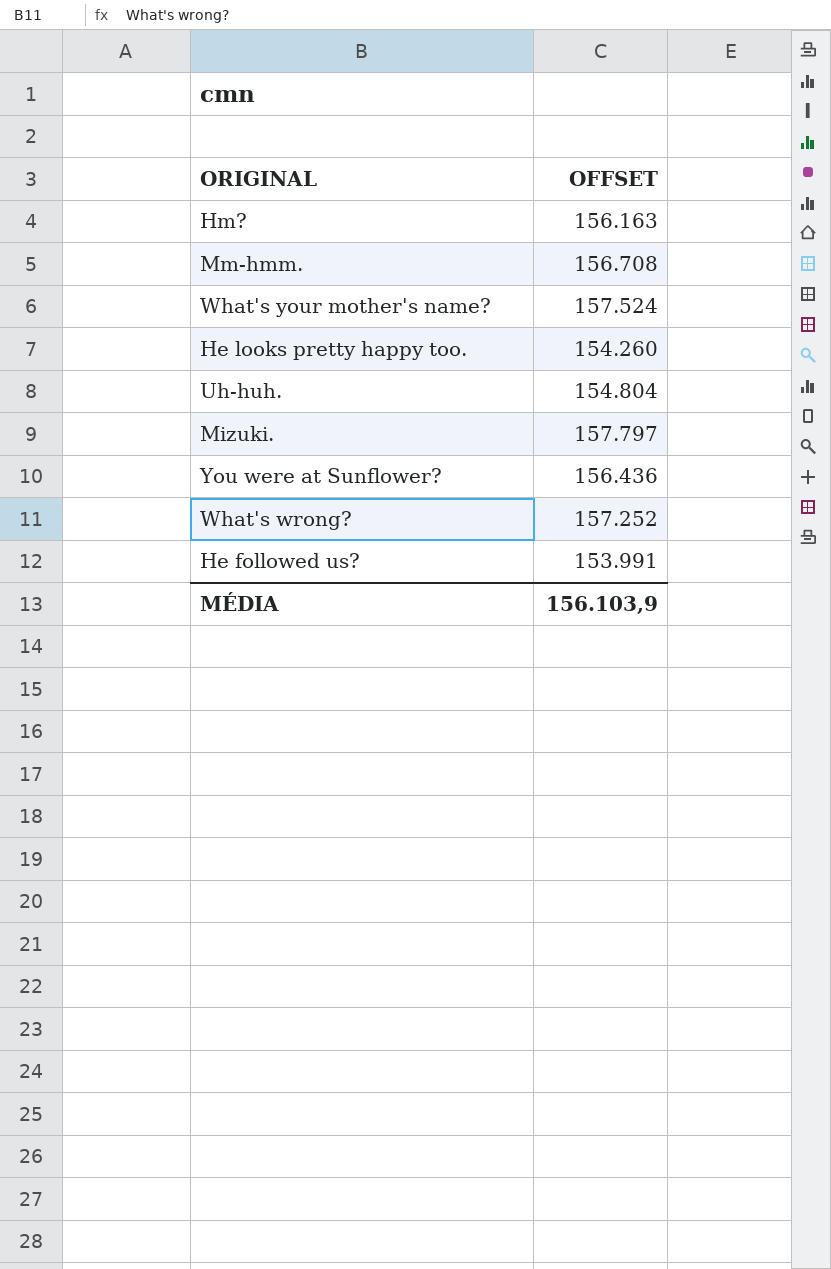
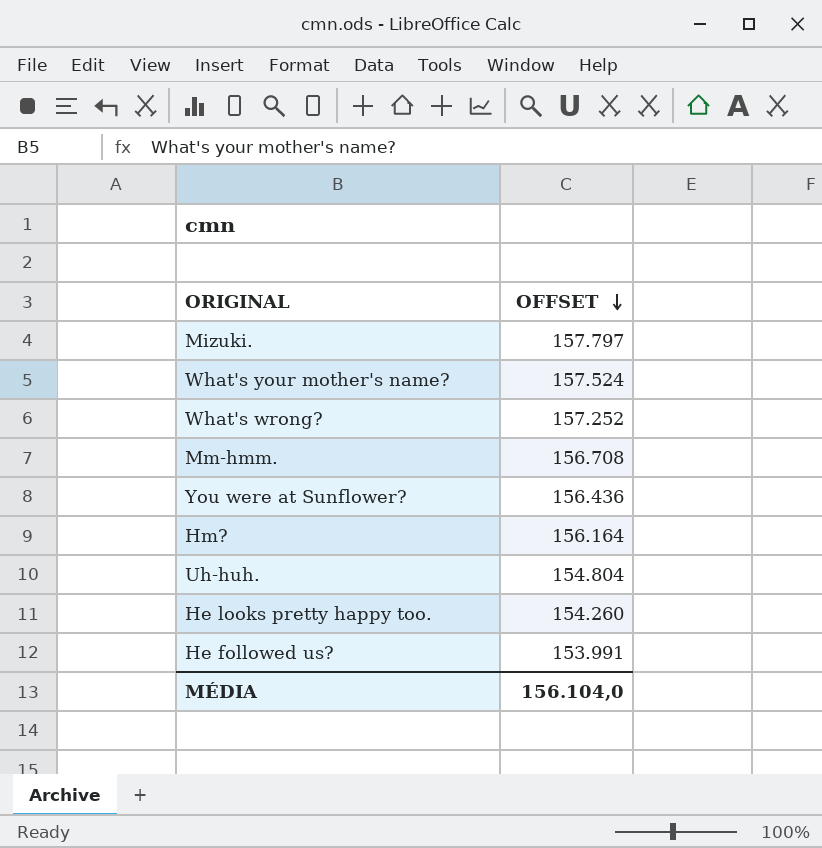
row order: none -> OFFSET descending
Hm? | OFFSET: 156.163 -> 156.164
MÉDIA | OFFSET: 156.103,9 -> 156.104,0

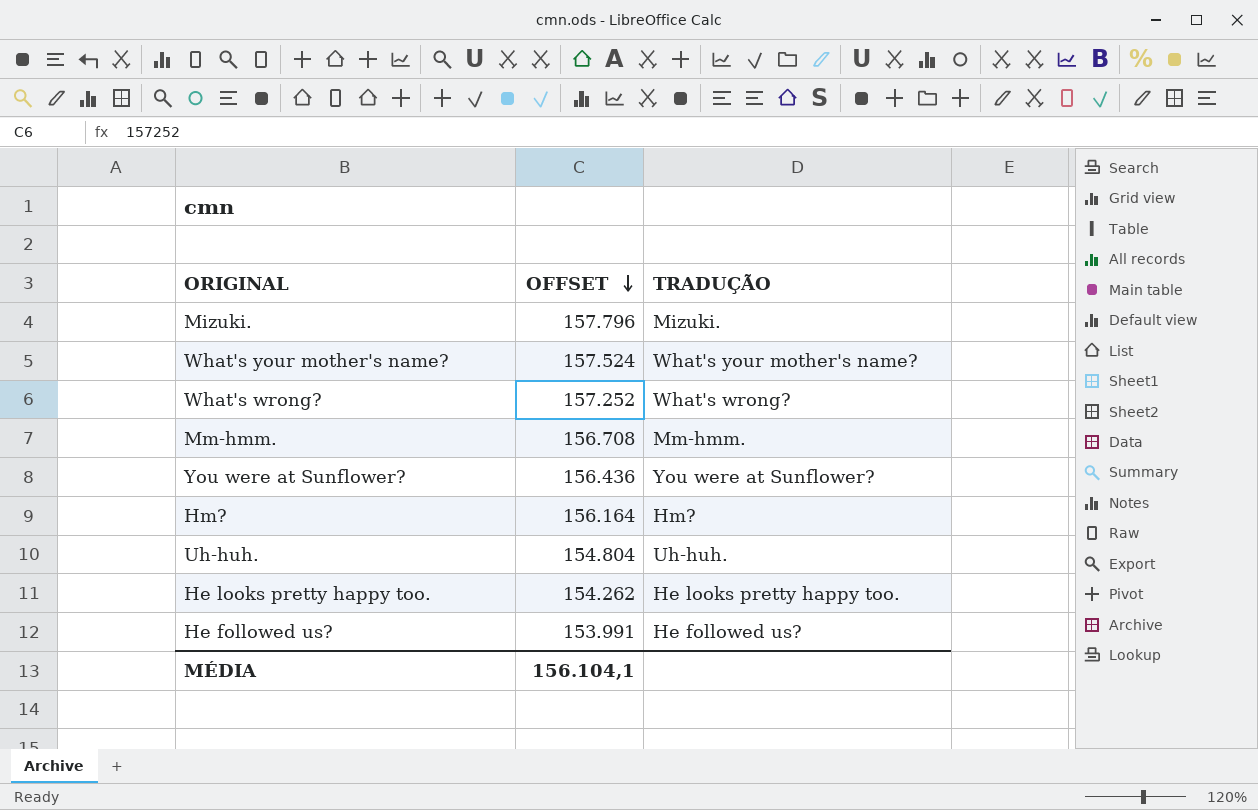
column TRADUÇÃO | position: none -> 3
Mizuki. | OFFSET: 157.797 -> 157.796
He looks pretty happy too. | OFFSET: 154.260 -> 154.262
MÉDIA | OFFSET: 156.104,0 -> 156.104,1

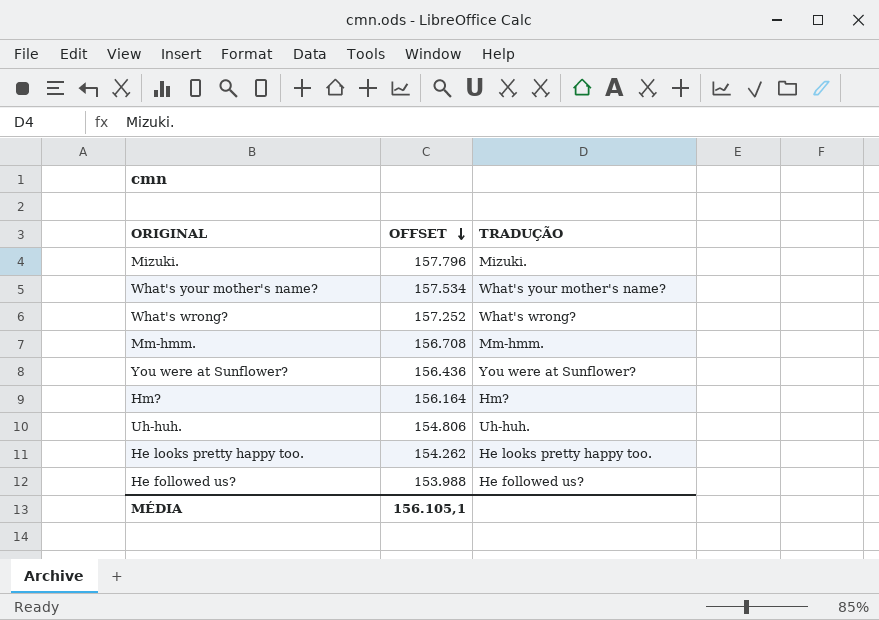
What's your mother's name? | OFFSET: 157.524 -> 157.534
Uh-huh. | OFFSET: 154.804 -> 154.806
He followed us? | OFFSET: 153.991 -> 153.988
MÉDIA | OFFSET: 156.104,1 -> 156.105,1

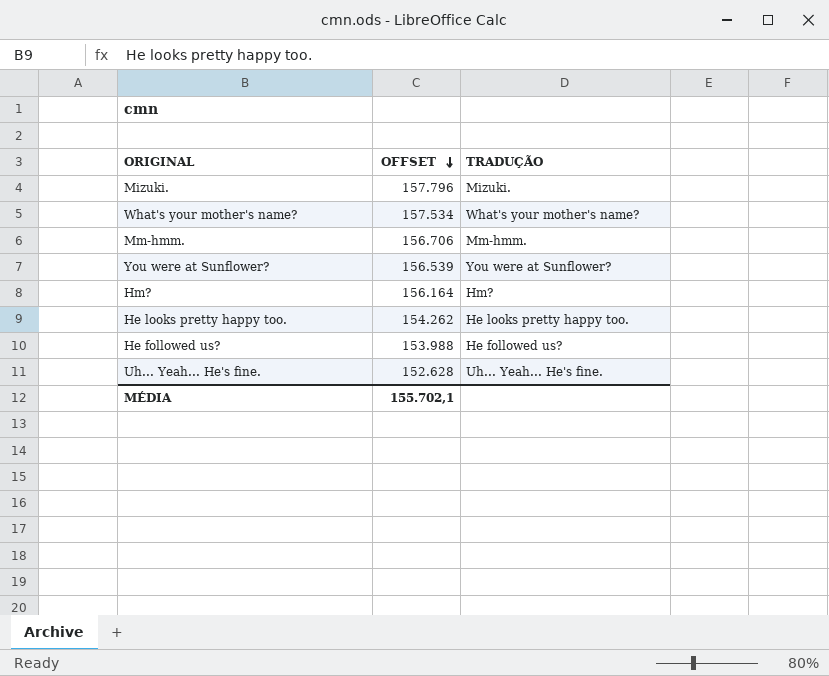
row What's wrong?: 157.252 | What's wrong? -> none
row Uh-huh.: 154.806 | Uh-huh. -> none
Mm-hmm. | OFFSET: 156.708 -> 156.706
You were at Sunflower? | OFFSET: 156.436 -> 156.539
row Uh... Yeah... He's fine.: none -> 152.628 | Uh... Yeah... He's fine.
MÉDIA | OFFSET: 156.105,1 -> 155.702,1

